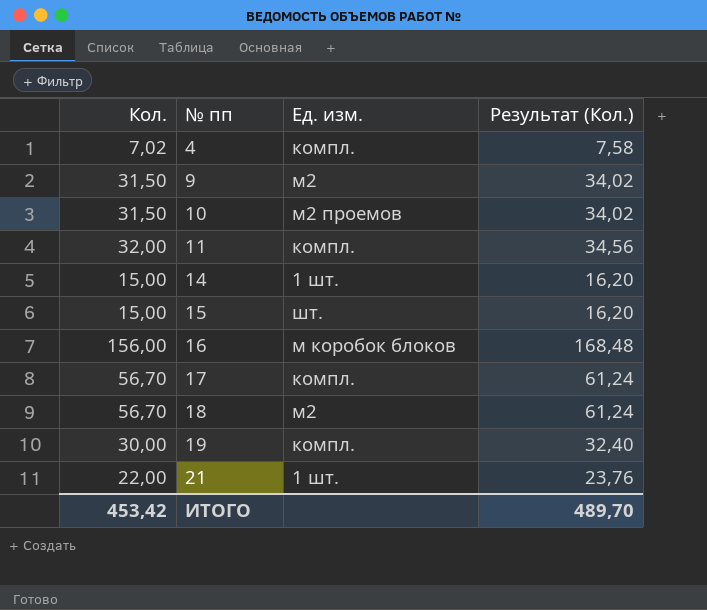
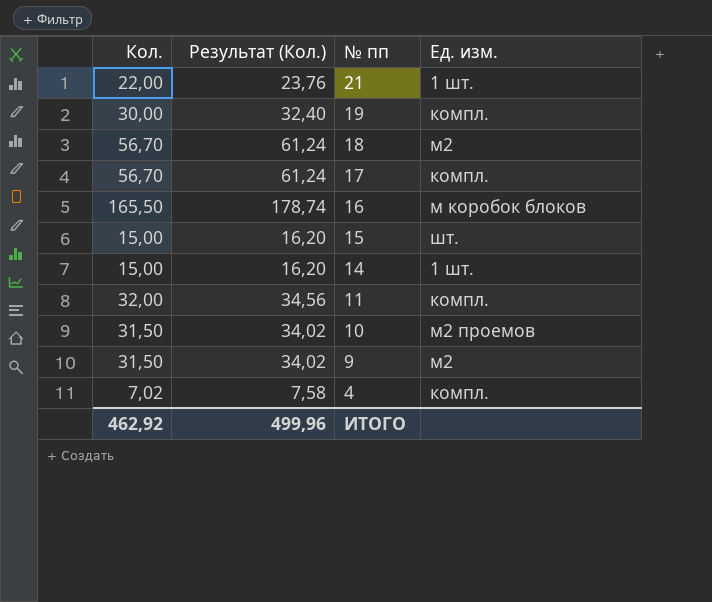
row order: № пп ascending -> № пп descending
column Результат (Кол.) | position: 4 -> 2
16 | Кол.: 156,00 -> 165,50
16 | Результат (Кол.): 168,48 -> 178,74
ИТОГО | Кол.: 453,42 -> 462,92
ИТОГО | Результат (Кол.): 489,70 -> 499,96

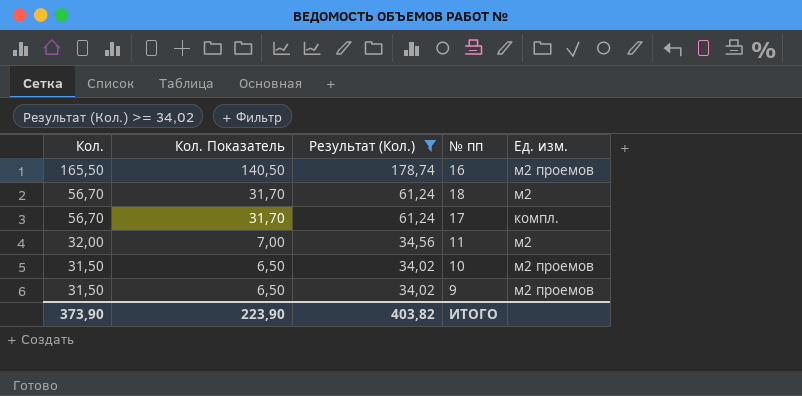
filter: none -> Результат (Кол.) >= 34,02
row order: № пп descending -> Кол. descending
column Кол. Показатель | formula: none -> [Кол.] - 25
16 | Ед. изм.: м коробок блоков -> м2 проемов
11 | Ед. изм.: компл. -> м2
9 | Ед. изм.: м2 -> м2 проемов
ИТОГО | Кол.: 462,92 -> 373,90
ИТОГО | Результат (Кол.): 499,96 -> 403,82

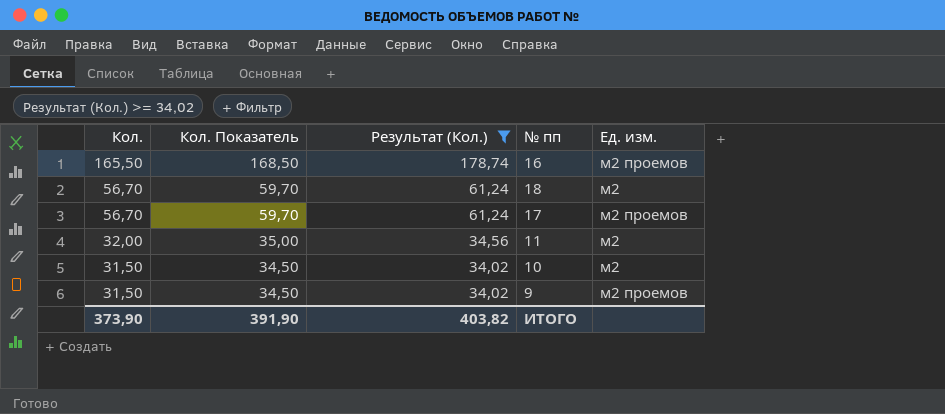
column Кол. Показатель | formula: [Кол.] - 25 -> [Кол.] + 3
17 | Ед. изм.: компл. -> м2 проемов
10 | Ед. изм.: м2 проемов -> м2
ИТОГО | Кол. Показатель: 223,90 -> 391,90

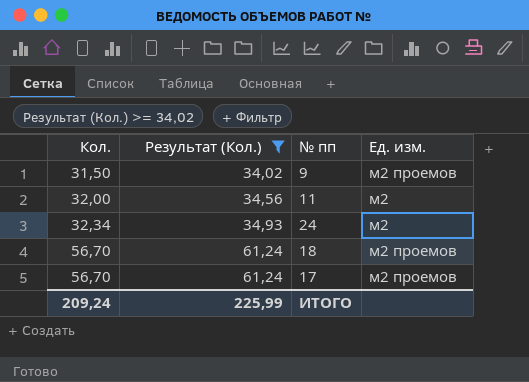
row order: Кол. descending -> Кол. ascending
column Кол. Показатель | formula: [Кол.] + 3 -> none
row 16: 165,50 | 168,50 | 178,74 | м2 проемов -> none
row 10: 31,50 | 34,50 | 34,02 | м2 -> none
row 24: none -> 32,34 | 34,93 | м2
18 | Ед. изм.: м2 -> м2 проемов
ИТОГО | Кол.: 373,90 -> 209,24
ИТОГО | Результат (Кол.): 403,82 -> 225,99

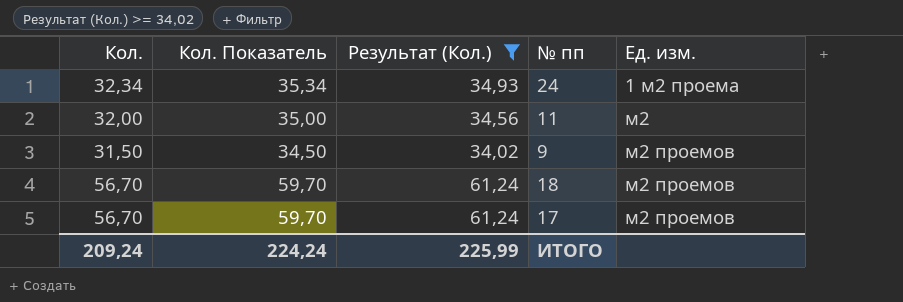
row order: Кол. ascending -> Ед. изм. ascending
column Кол. Показатель | formula: none -> [Кол.] + 3
24 | Ед. изм.: м2 -> 1 м2 проема

